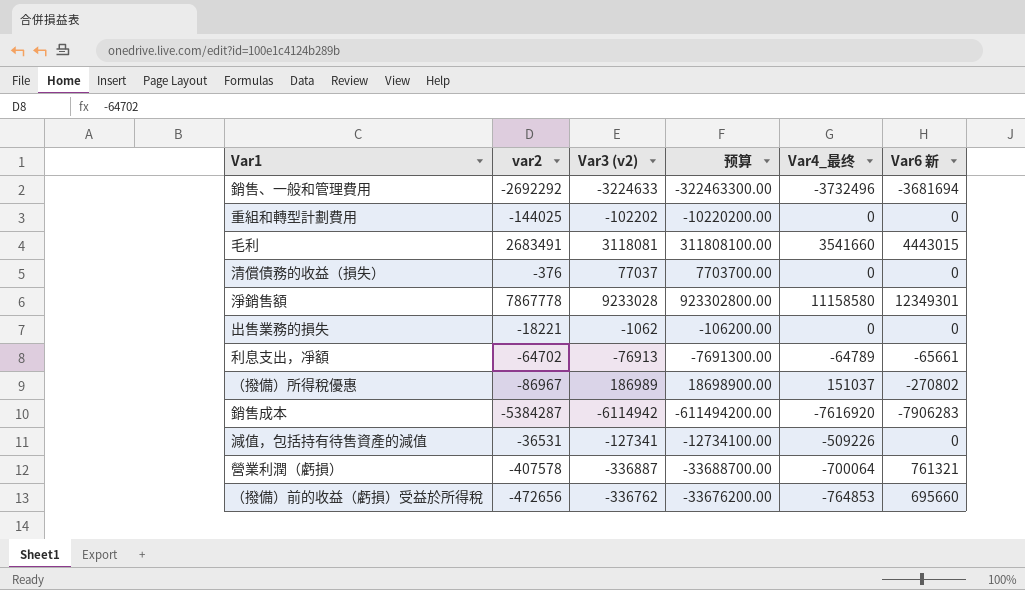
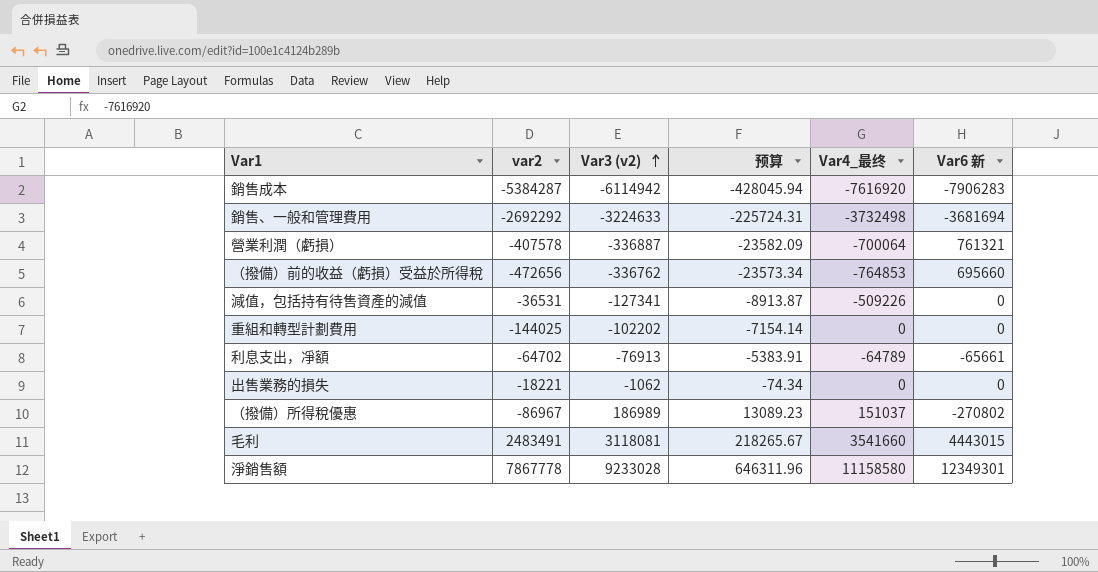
row order: none -> Var3 (v2) ascending
column 预算 | formula: [Var3 (v2)] * 100 -> [Var3 (v2)] * 0.07
row 清償債務的收益（損失）: -376 | 77037 | 7703700.00 | 0 | 0 -> none
銷售、一般和管理費用 | Var4_最终: -3732496 -> -3732498
毛利 | var2: 2683491 -> 2483491

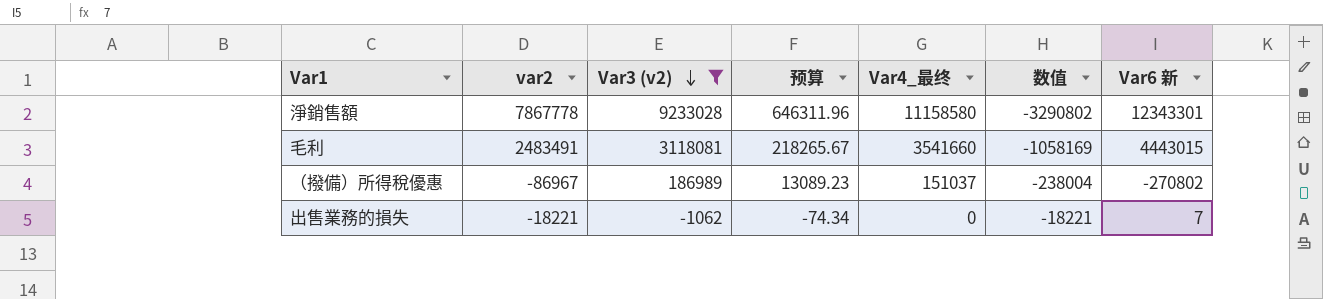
filter: none -> Var3 (v2) >= -1062
row order: Var3 (v2) ascending -> Var3 (v2) descending
column 数值 | formula: none -> [var2] - [Var4_最终]
淨銷售額 | Var6 新: 12349301 -> 12343301
出售業務的損失 | Var6 新: 0 -> 7

